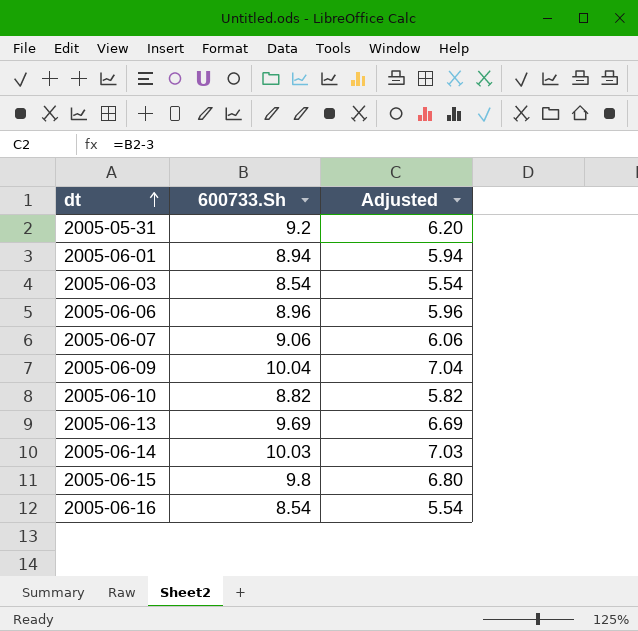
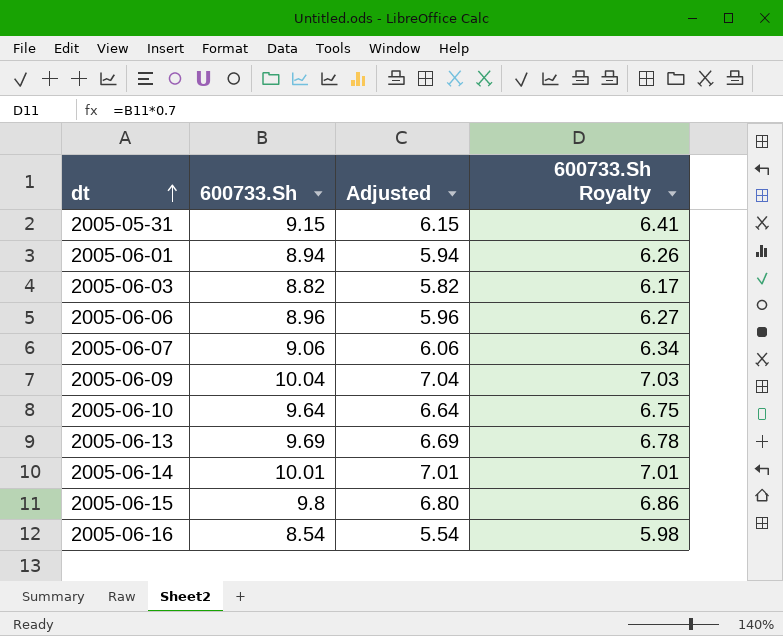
column 600733.Sh Royalty | formula: none -> [600733.Sh] * 0.7
2005-05-31 | 600733.Sh: 9.2 -> 9.15
2005-05-31 | Adjusted: 6.20 -> 6.15
2005-06-03 | 600733.Sh: 8.54 -> 8.82
2005-06-03 | Adjusted: 5.54 -> 5.82
2005-06-10 | 600733.Sh: 8.82 -> 9.64
2005-06-10 | Adjusted: 5.82 -> 6.64
2005-06-14 | 600733.Sh: 10.03 -> 10.01
2005-06-14 | Adjusted: 7.03 -> 7.01

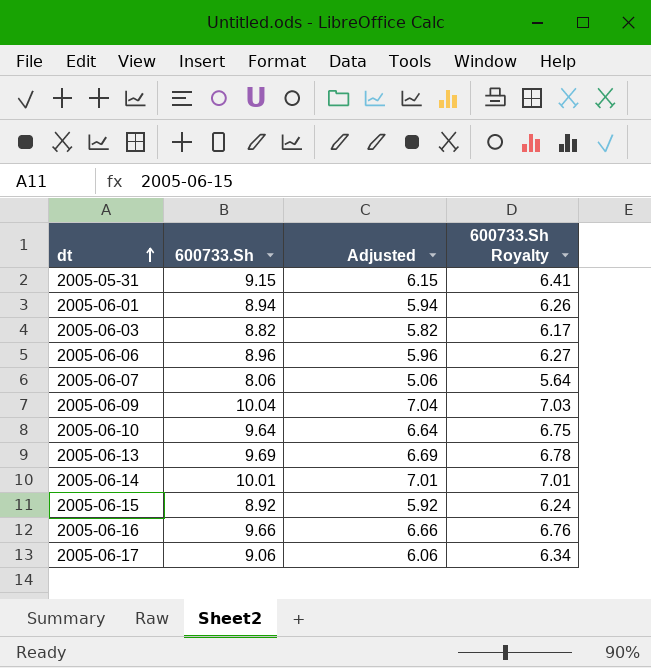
2005-06-07 | 600733.Sh: 9.06 -> 8.06
2005-06-07 | Adjusted: 6.06 -> 5.06
2005-06-07 | 600733.Sh Royalty: 6.34 -> 5.64
2005-06-15 | 600733.Sh: 9.8 -> 8.92
2005-06-15 | Adjusted: 6.80 -> 5.92
2005-06-15 | 600733.Sh Royalty: 6.86 -> 6.24
2005-06-16 | 600733.Sh: 8.54 -> 9.66
2005-06-16 | Adjusted: 5.54 -> 6.66
2005-06-16 | 600733.Sh Royalty: 5.98 -> 6.76
row 2005-06-17: none -> 9.06 | 6.06 | 6.34

